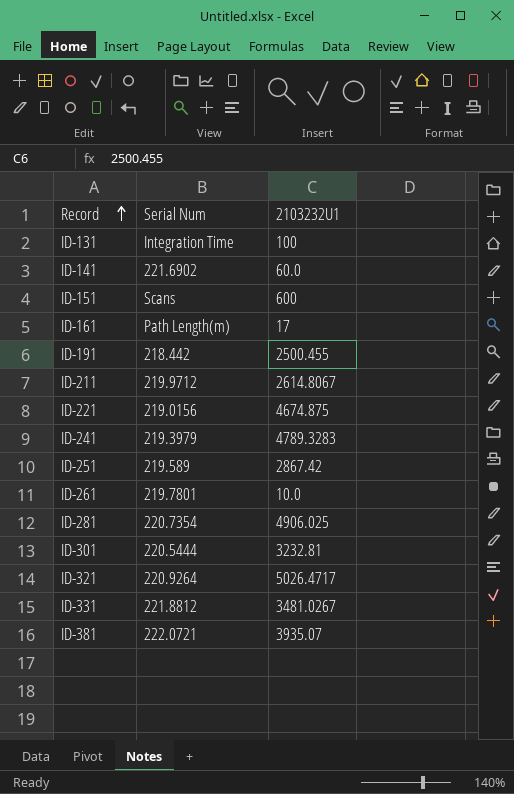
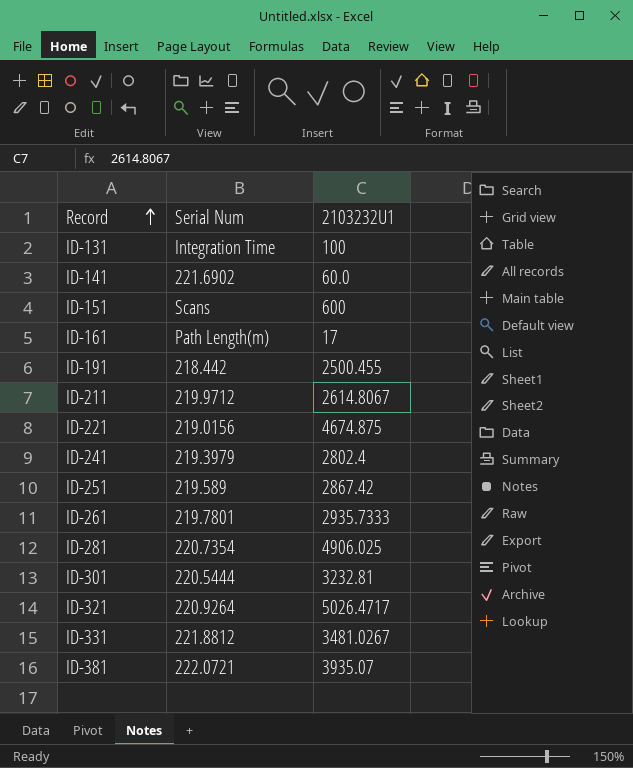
ID-241 | 2103232U1: 4789.3283 -> 2802.4
ID-261 | 2103232U1: 10.0 -> 2935.7333

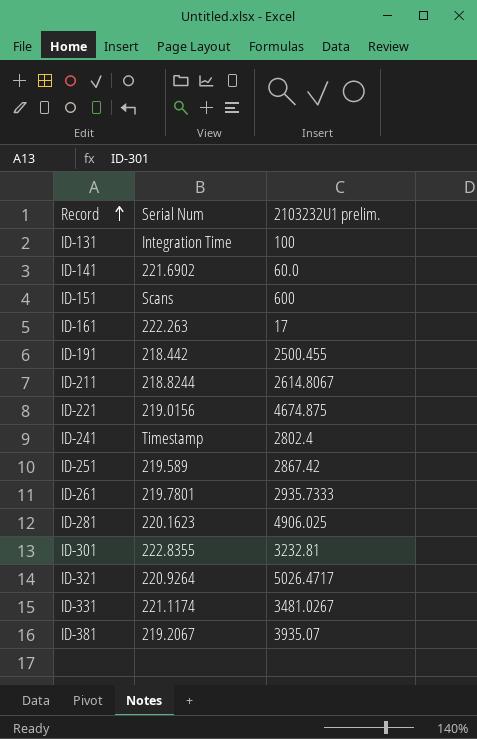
column name: 2103232U1 -> 2103232U1 prelim.
ID-161 | Serial Num: Path Length(m) -> 222.263
ID-211 | Serial Num: 219.9712 -> 218.8244
ID-241 | Serial Num: 219.3979 -> Timestamp
ID-281 | Serial Num: 220.7354 -> 220.1623
ID-301 | Serial Num: 220.5444 -> 222.8355
ID-331 | Serial Num: 221.8812 -> 221.1174
ID-381 | Serial Num: 222.0721 -> 219.2067

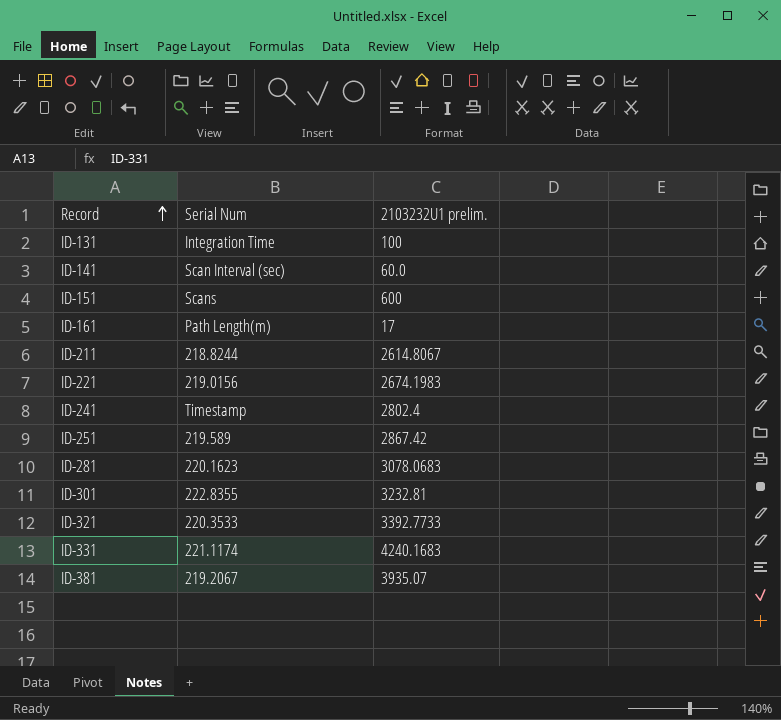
row ID-191: 218.442 | 2500.455 -> none
row ID-261: 219.7801 | 2935.7333 -> none
ID-141 | Serial Num: 221.6902 -> Scan Interval (sec)
ID-161 | Serial Num: 222.263 -> Path Length(m)
ID-221 | 2103232U1 prelim.: 4674.875 -> 2674.1983
ID-281 | 2103232U1 prelim.: 4906.025 -> 3078.0683
ID-321 | Serial Num: 220.9264 -> 220.3533
ID-321 | 2103232U1 prelim.: 5026.4717 -> 3392.7733
ID-331 | 2103232U1 prelim.: 3481.0267 -> 4240.1683

